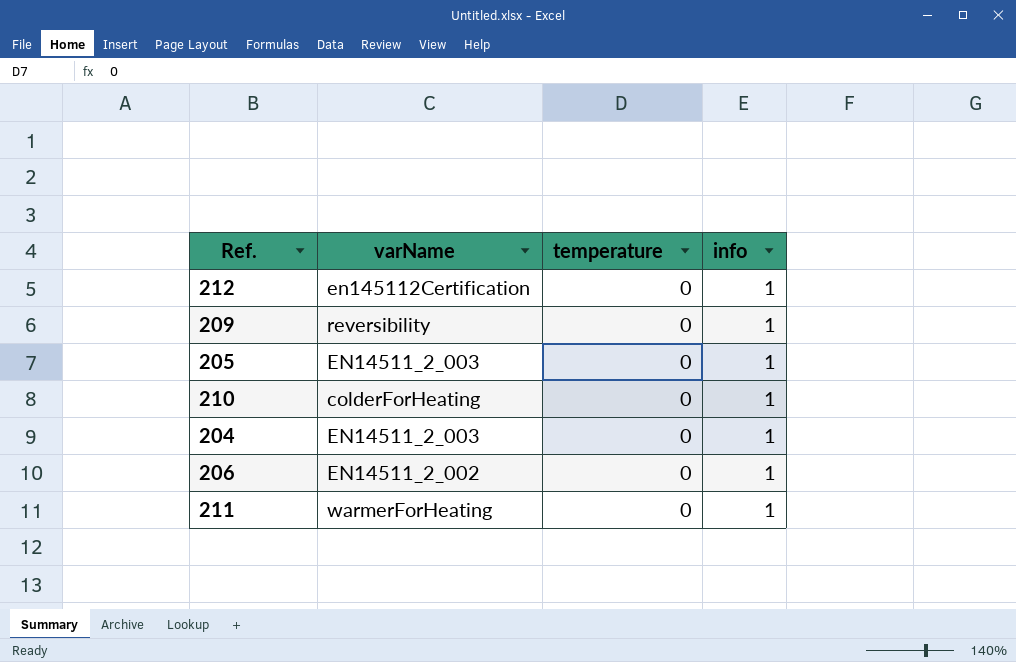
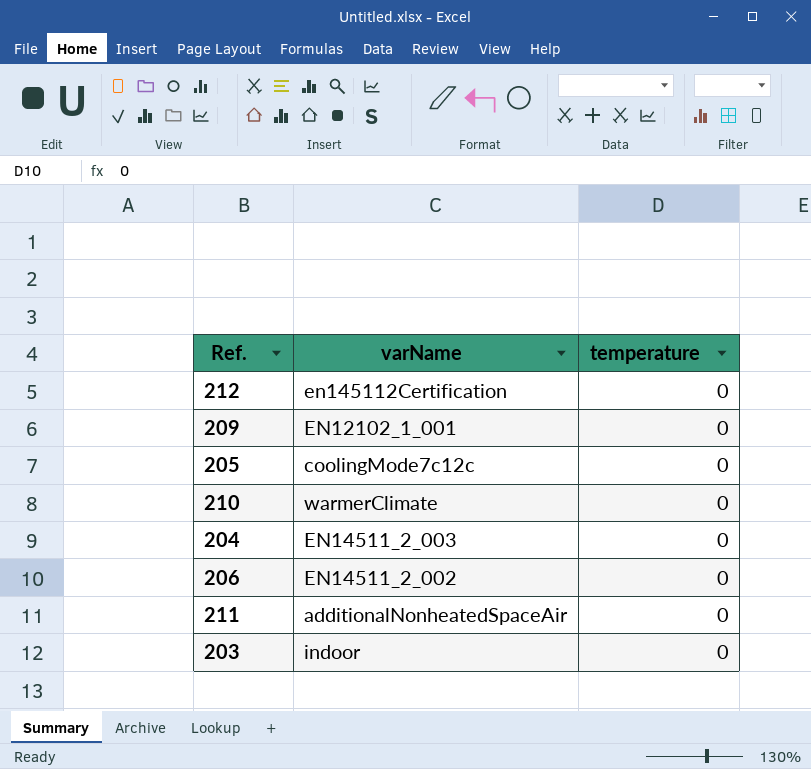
column info | position: 4 -> none
209 | varName: reversibility -> EN12102_1_001
205 | varName: EN14511_2_003 -> coolingMode7c12c
210 | varName: colderForHeating -> warmerClimate
211 | varName: warmerForHeating -> additionalNonheatedSpaceAir
row 203: none -> indoor | 0

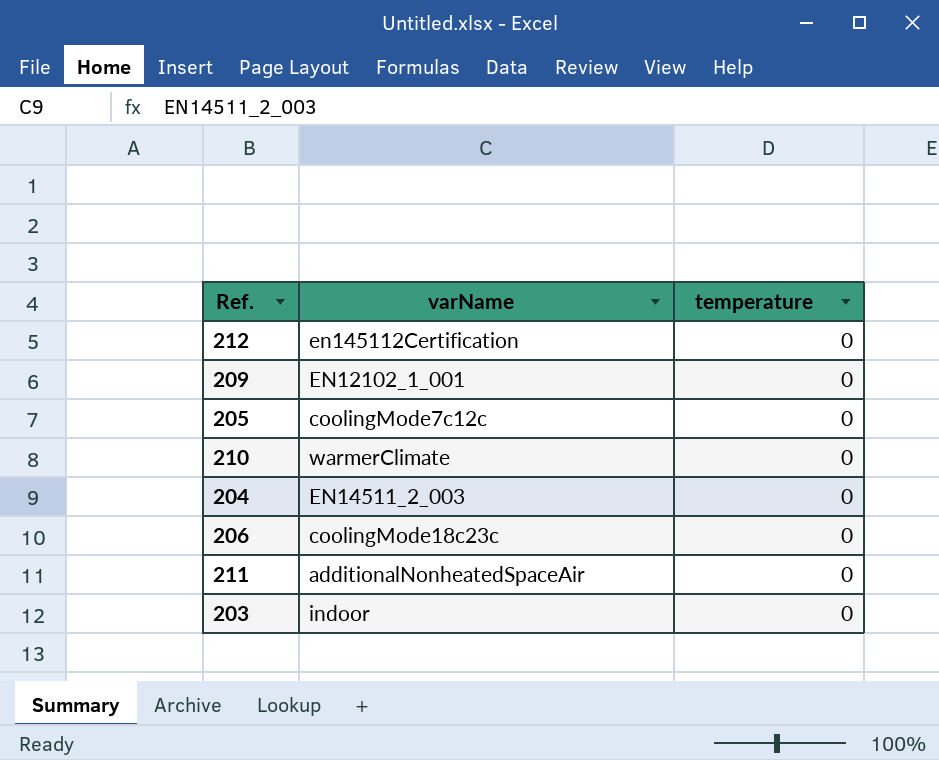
206 | varName: EN14511_2_002 -> coolingMode18c23c

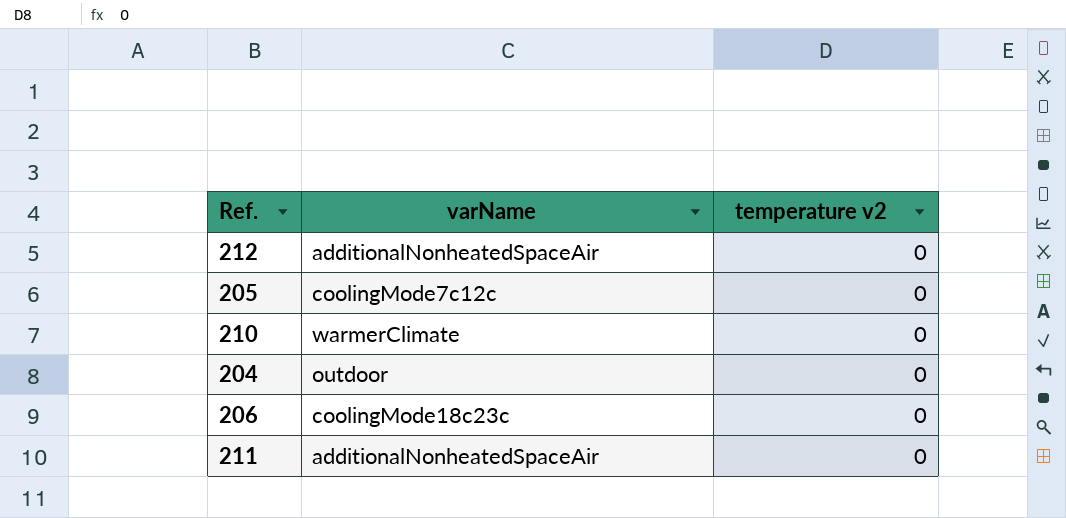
column name: temperature -> temperature v2
row 209: EN12102_1_001 | 0 -> none
row 203: indoor | 0 -> none
212 | varName: en145112Certification -> additionalNonheatedSpaceAir
204 | varName: EN14511_2_003 -> outdoor

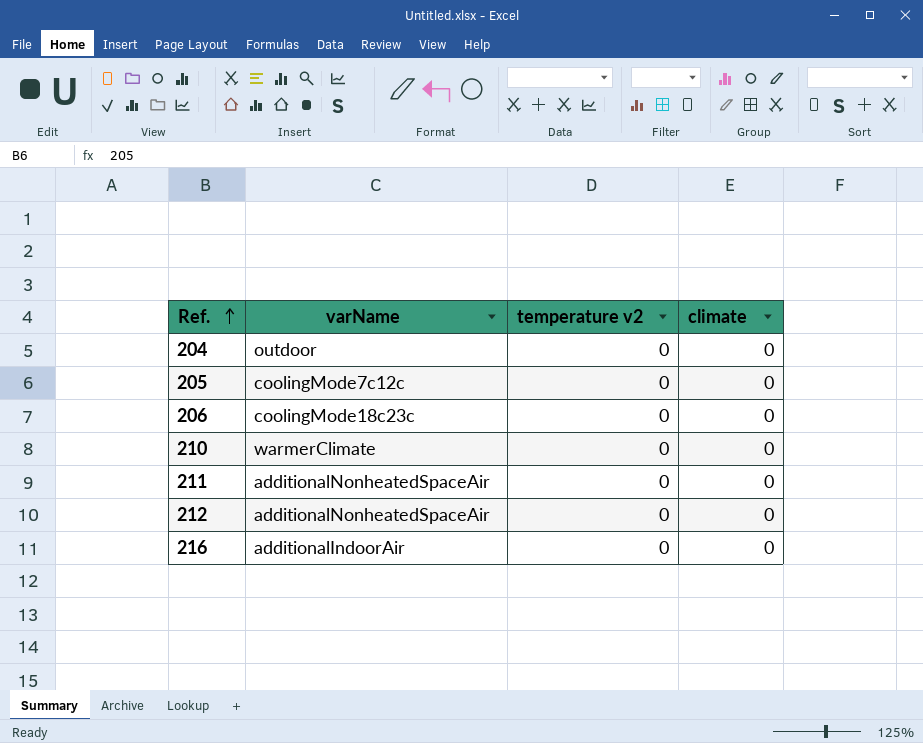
row order: none -> Ref. ascending
column climate | position: none -> 4
row 216: none -> additionalIndoorAir | 0 | 0

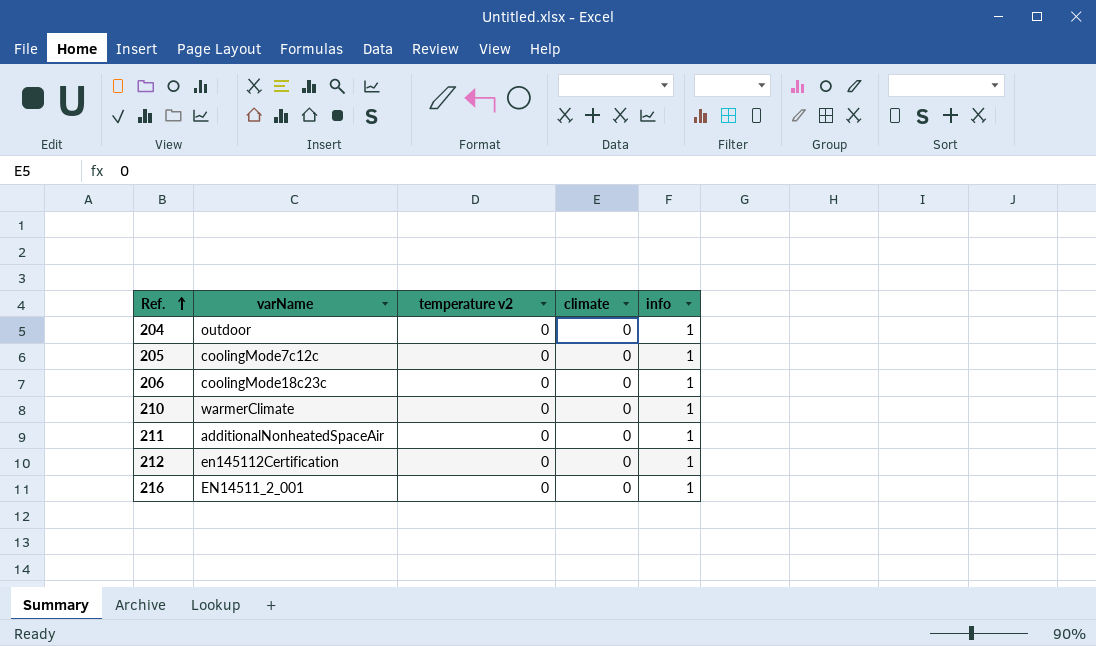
column info | position: none -> 5
212 | varName: additionalNonheatedSpaceAir -> en145112Certification
216 | varName: additionalIndoorAir -> EN14511_2_001

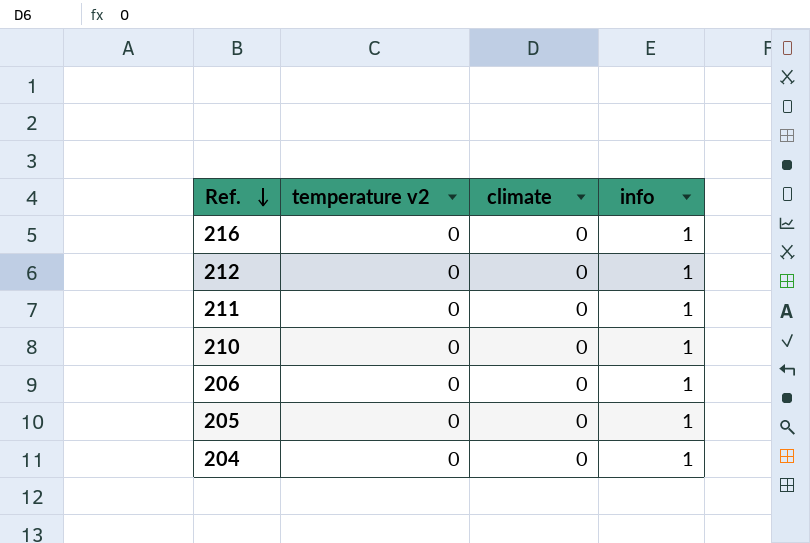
row order: Ref. ascending -> Ref. descending
column varName | position: 2 -> none

